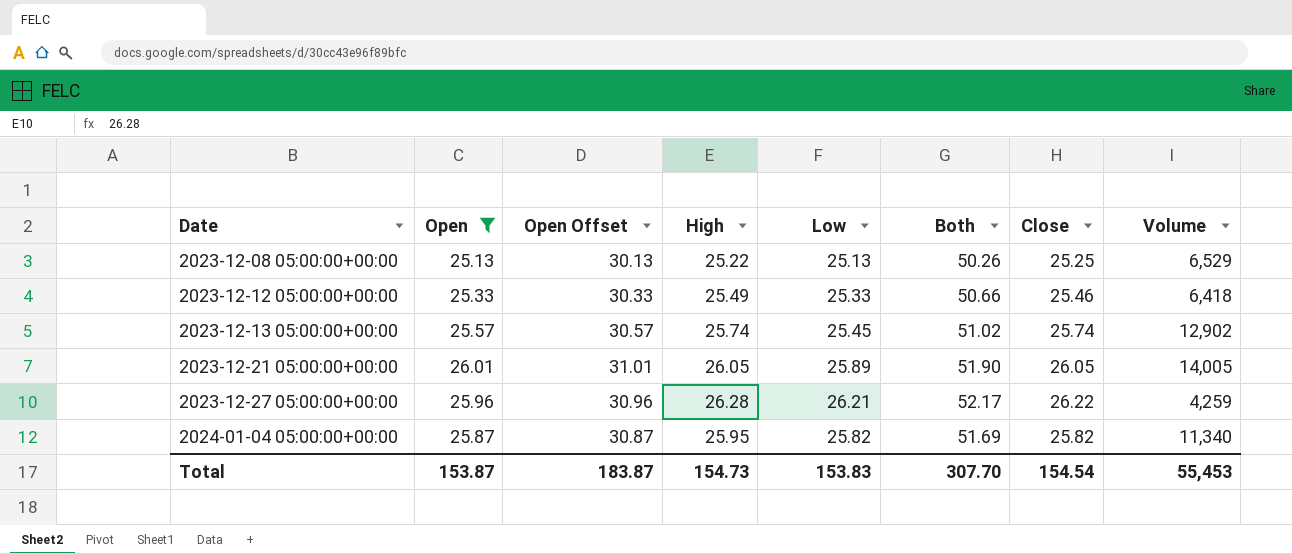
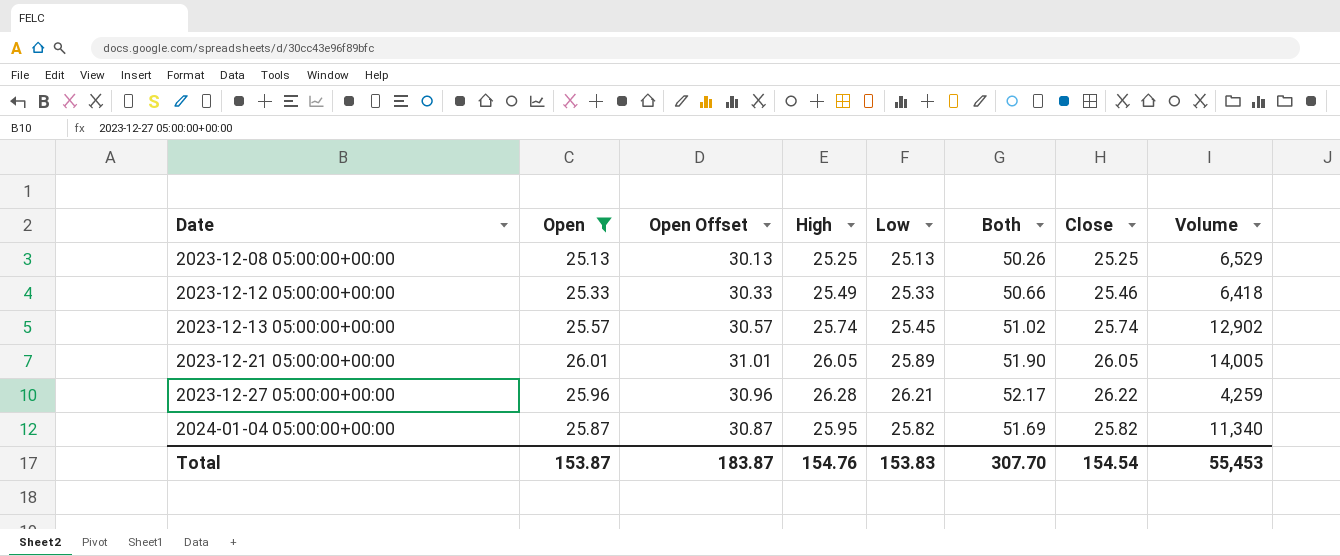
2023-12-08 05:00:00+00:00 | High: 25.22 -> 25.25
Total | High: 154.73 -> 154.76

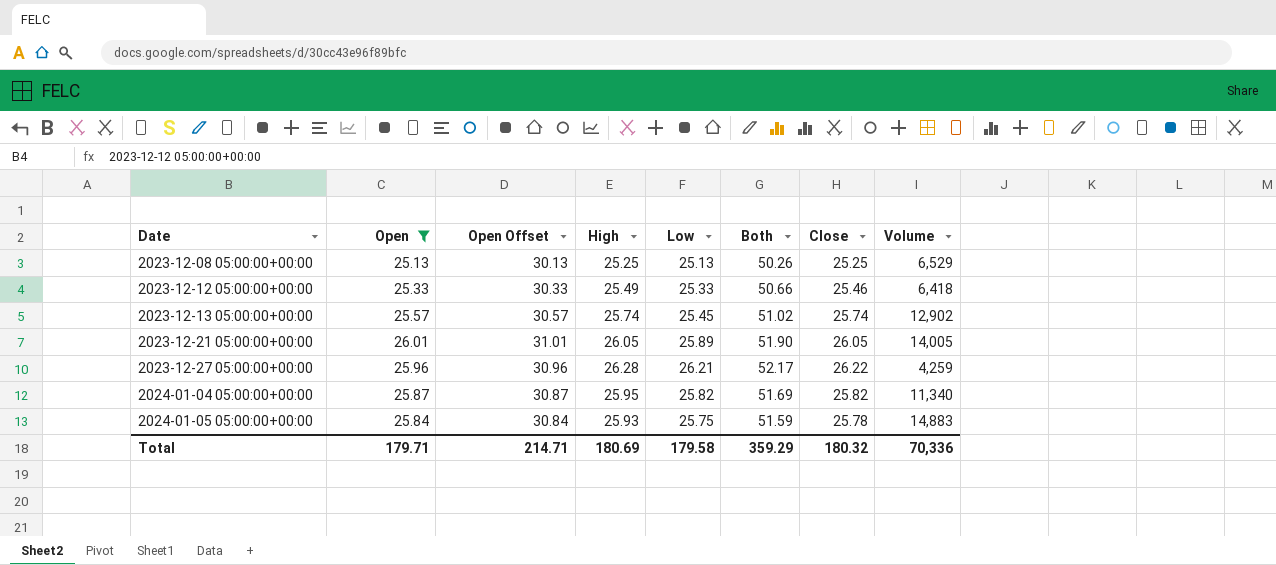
row 2024-01-05 05:00:00+00:00: none -> 25.84 | 30.84 | 25.93 | 25.75 | 51.59 | 25.78 | 14,883
Total | Open: 153.87 -> 179.71
Total | Open Offset: 183.87 -> 214.71
Total | High: 154.76 -> 180.69
Total | Low: 153.83 -> 179.58
Total | Both: 307.70 -> 359.29
Total | Close: 154.54 -> 180.32
Total | Volume: 55,453 -> 70,336

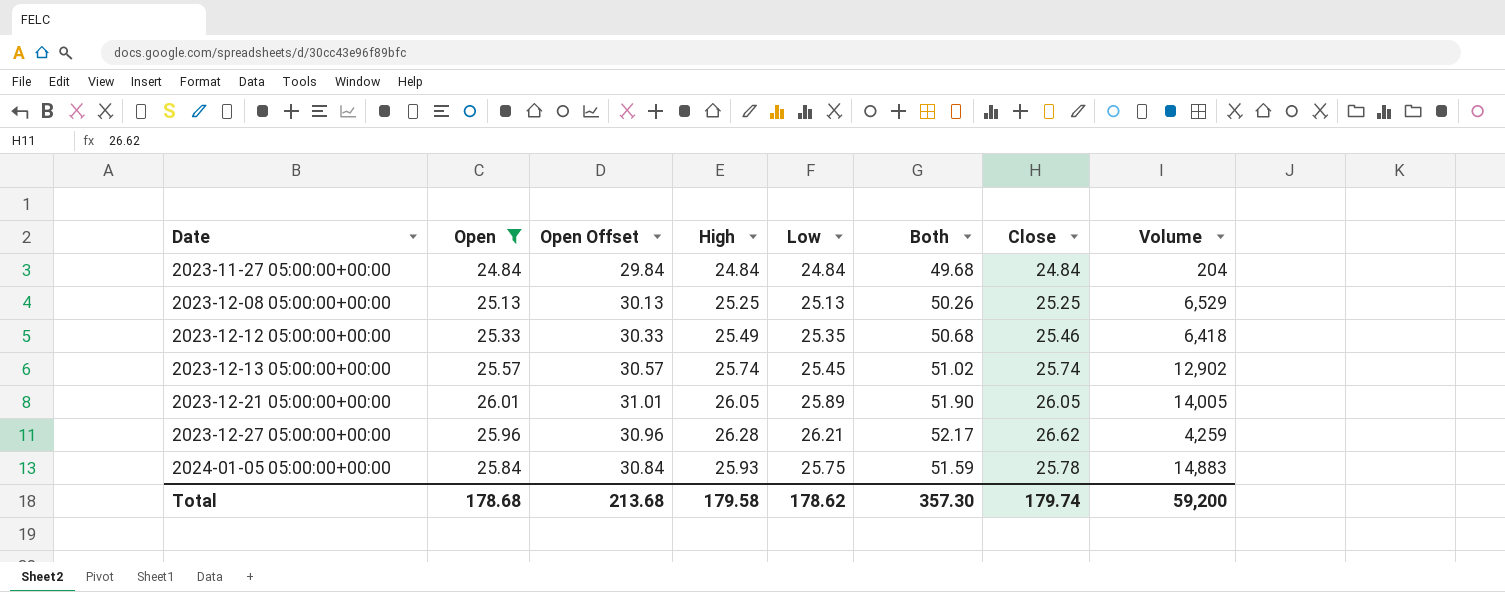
row 2024-01-04 05:00:00+00:00: 25.87 | 30.87 | 25.95 | 25.82 | 51.69 | 25.82 | 11,340 -> none
row 2023-11-27 05:00:00+00:00: none -> 24.84 | 29.84 | 24.84 | 24.84 | 49.68 | 24.84 | 204
2023-12-12 05:00:00+00:00 | Low: 25.33 -> 25.35
2023-12-12 05:00:00+00:00 | Both: 50.66 -> 50.68
2023-12-27 05:00:00+00:00 | Close: 26.22 -> 26.62
Total | Open: 179.71 -> 178.68
Total | Open Offset: 214.71 -> 213.68
Total | High: 180.69 -> 179.58
Total | Low: 179.58 -> 178.62
Total | Both: 359.29 -> 357.30
Total | Close: 180.32 -> 179.74
Total | Volume: 70,336 -> 59,200

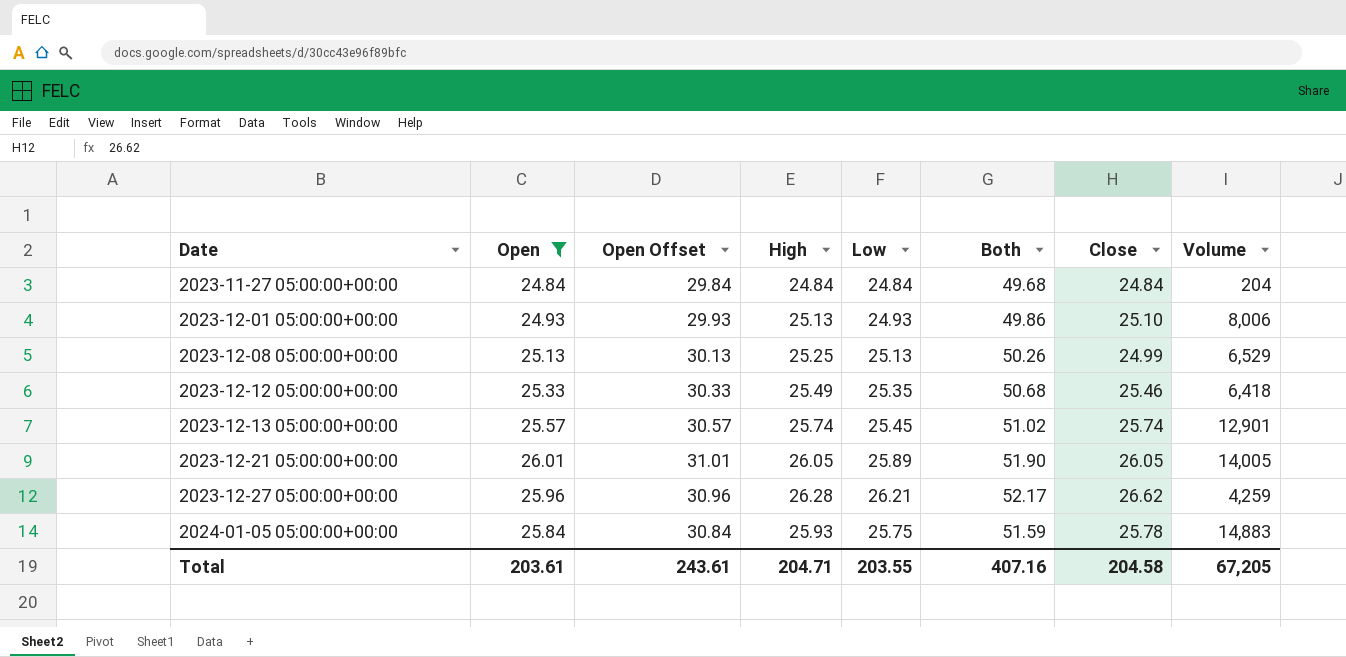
row 2023-12-01 05:00:00+00:00: none -> 24.93 | 29.93 | 25.13 | 24.93 | 49.86 | 25.10 | 8,006
2023-12-08 05:00:00+00:00 | Close: 25.25 -> 24.99
2023-12-13 05:00:00+00:00 | Volume: 12,902 -> 12,901
Total | Open: 178.68 -> 203.61
Total | Open Offset: 213.68 -> 243.61
Total | High: 179.58 -> 204.71
Total | Low: 178.62 -> 203.55
Total | Both: 357.30 -> 407.16
Total | Close: 179.74 -> 204.58
Total | Volume: 59,200 -> 67,205

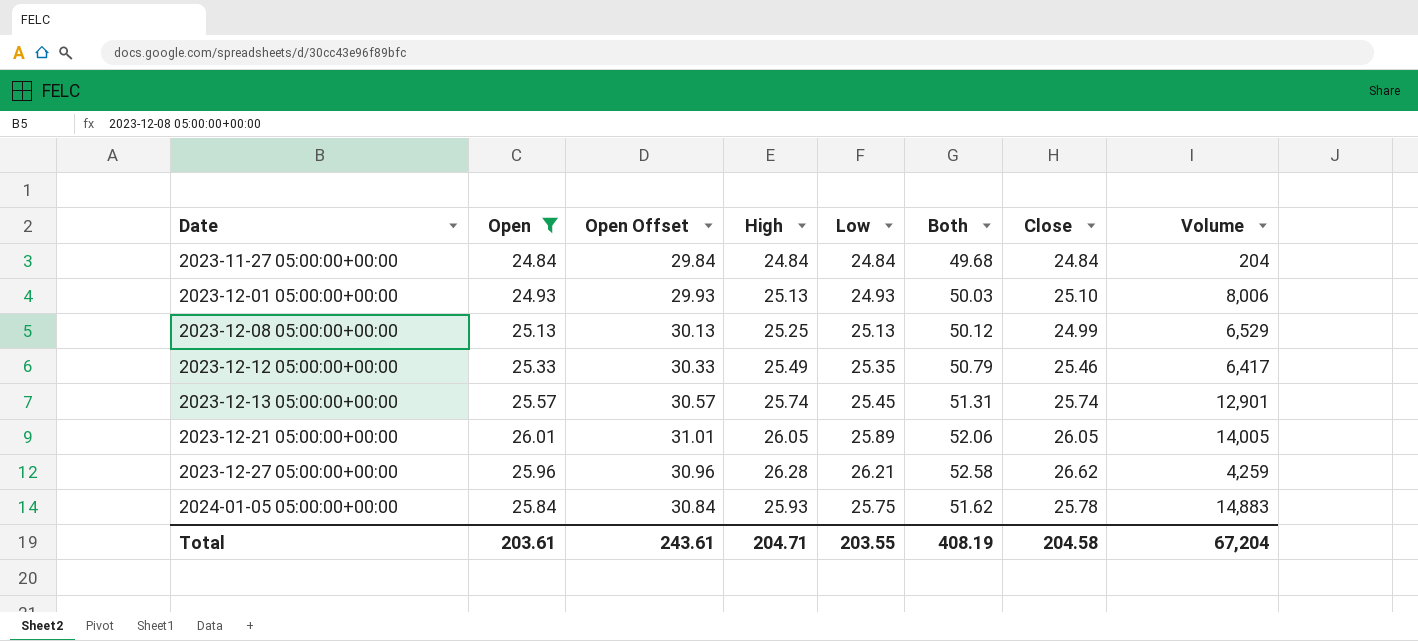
column Both | formula: [Open] + [Low] -> [Open] + [Close]
2023-12-12 05:00:00+00:00 | Volume: 6,418 -> 6,417
Total | Both: 407.16 -> 408.19
Total | Volume: 67,205 -> 67,204

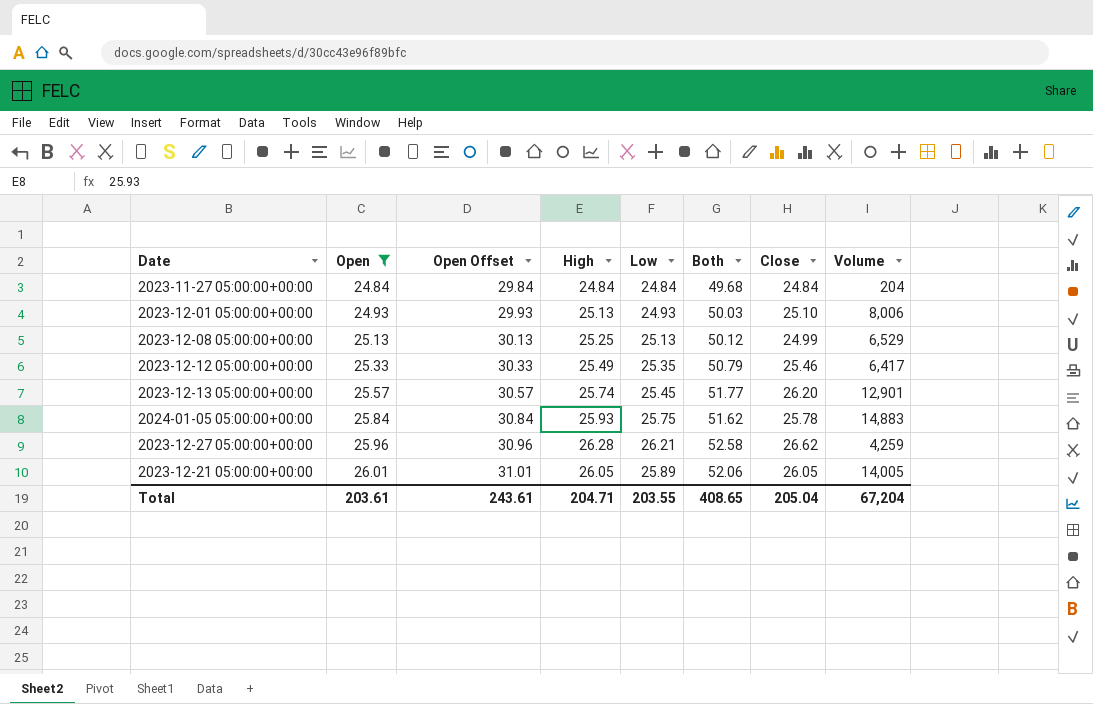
row order: Date ascending -> Open ascending
2023-12-13 05:00:00+00:00 | Both: 51.31 -> 51.77
2023-12-13 05:00:00+00:00 | Close: 25.74 -> 26.20
Total | Both: 408.19 -> 408.65
Total | Close: 204.58 -> 205.04

